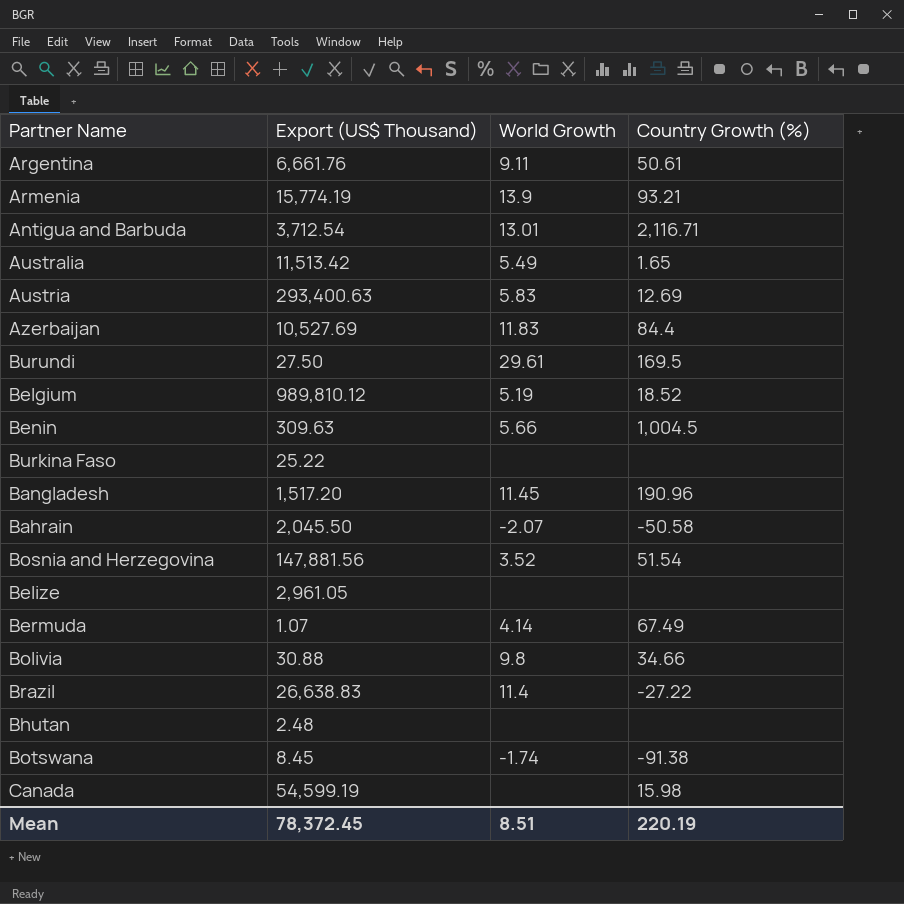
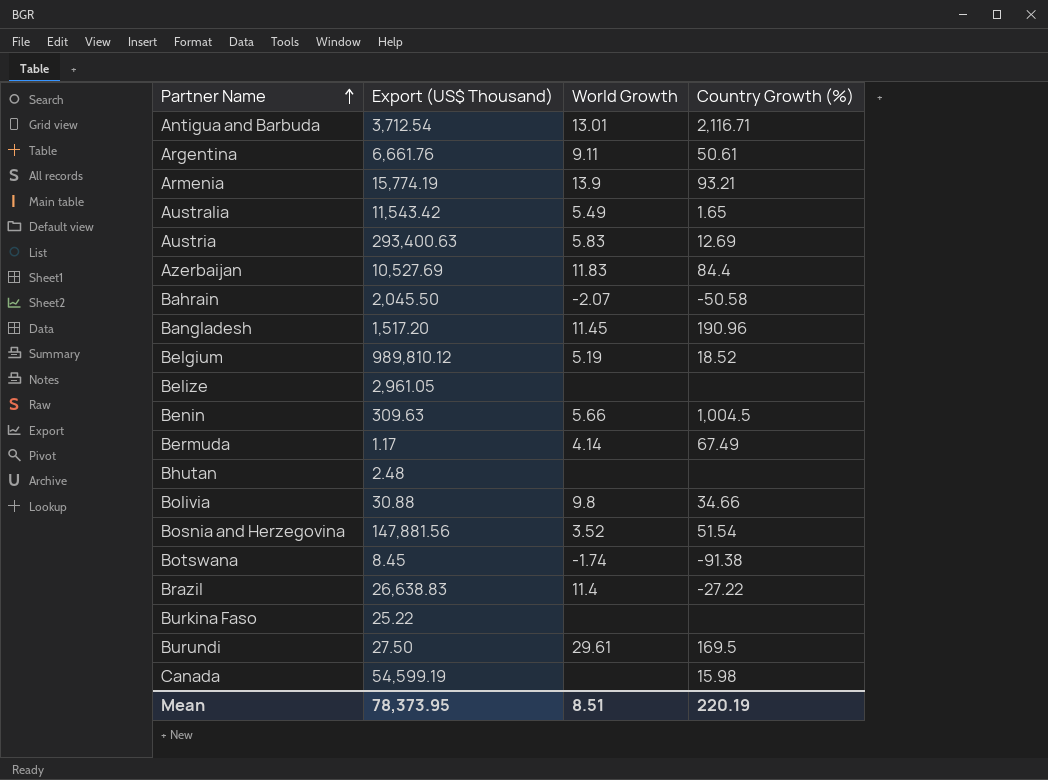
row order: none -> Partner Name ascending
Australia | Export (US$ Thousand): 11,513.42 -> 11,543.42
Bermuda | Export (US$ Thousand): 1.07 -> 1.17
Mean | Export (US$ Thousand): 78,372.45 -> 78,373.95

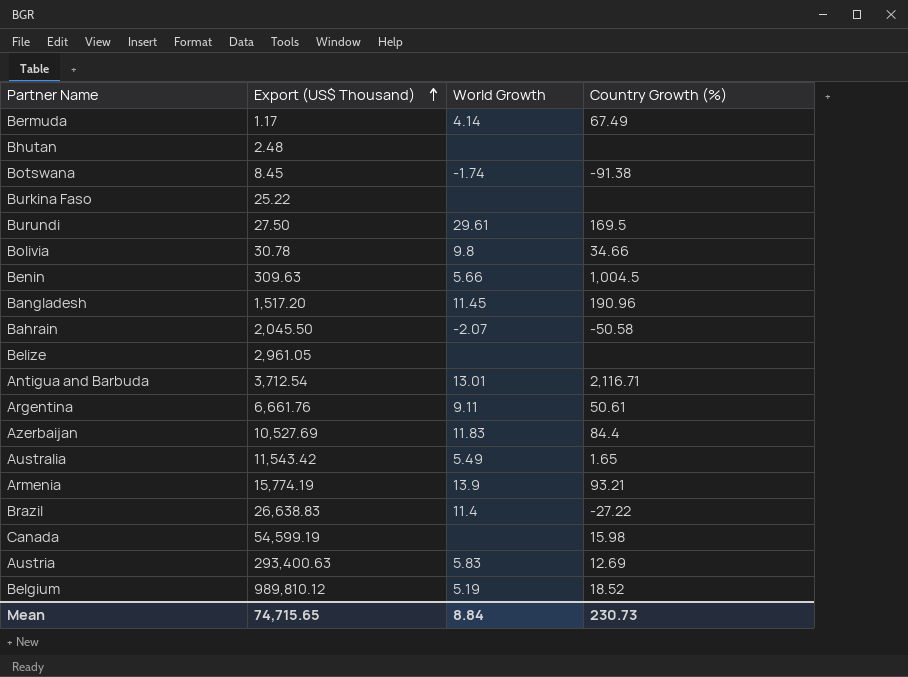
row order: Partner Name ascending -> Export (US$ Thousand) ascending
row Bosnia and Herzegovina: 147,881.56 | 3.52 | 51.54 -> none
Bolivia | Export (US$ Thousand): 30.88 -> 30.78
Mean | Export (US$ Thousand): 78,373.95 -> 74,715.65
Mean | World Growth: 8.51 -> 8.84
Mean | Country Growth (%): 220.19 -> 230.73

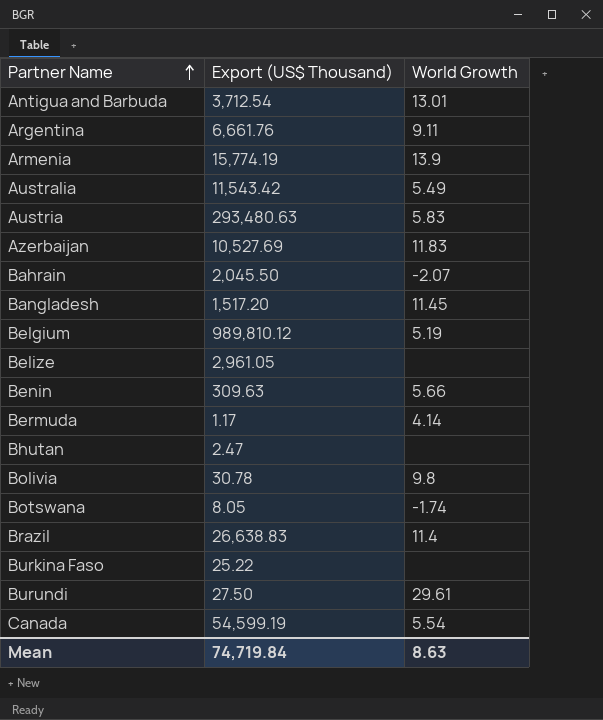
row order: Export (US$ Thousand) ascending -> Partner Name ascending
column Country Growth (%) | position: 4 -> none
Austria | Export (US$ Thousand): 293,400.63 -> 293,480.63
Bhutan | Export (US$ Thousand): 2.48 -> 2.47
Botswana | Export (US$ Thousand): 8.45 -> 8.05
Canada | World Growth: none -> 5.54
Mean | Export (US$ Thousand): 74,715.65 -> 74,719.84
Mean | World Growth: 8.84 -> 8.63

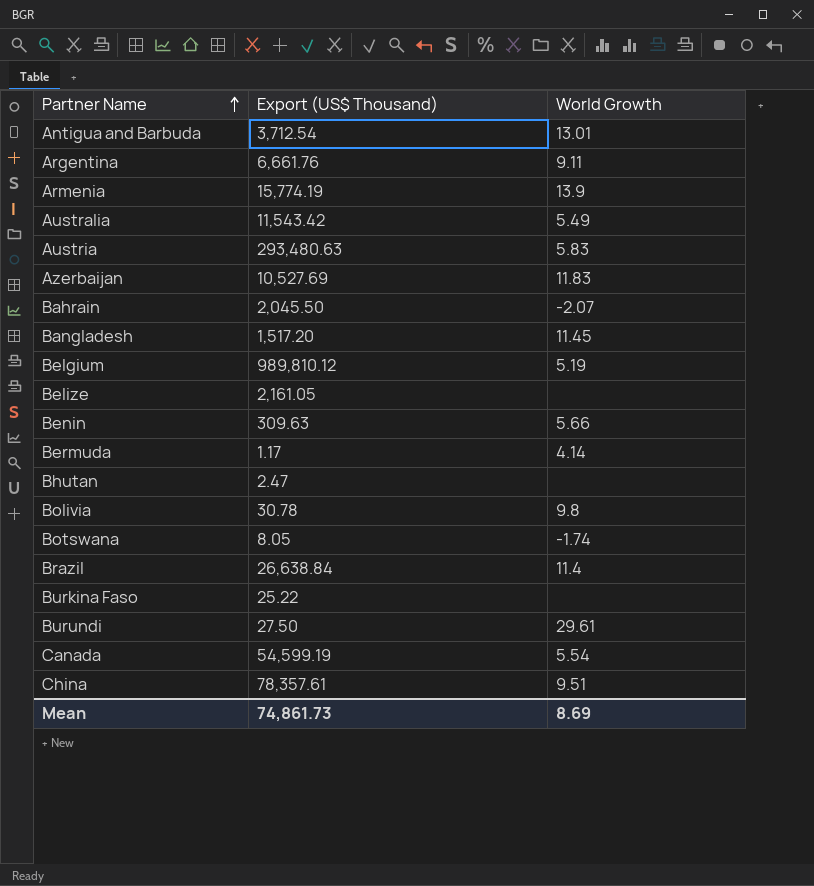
Belize | Export (US$ Thousand): 2,961.05 -> 2,161.05
Brazil | Export (US$ Thousand): 26,638.83 -> 26,638.84
row China: none -> 78,357.61 | 9.51
Mean | Export (US$ Thousand): 74,719.84 -> 74,861.73
Mean | World Growth: 8.63 -> 8.69

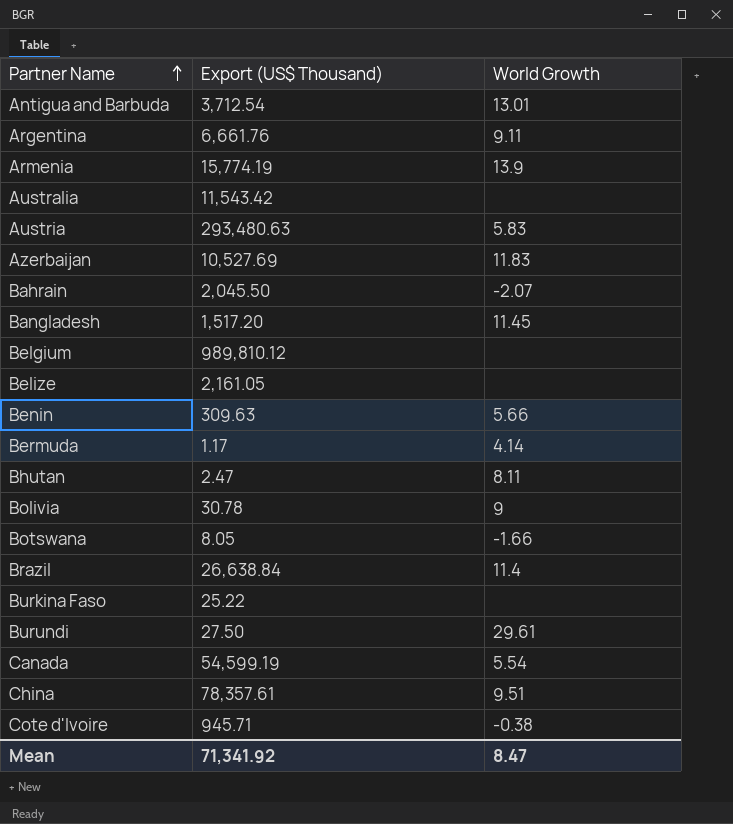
Australia | World Growth: 5.49 -> none
Belgium | World Growth: 5.19 -> none
Bhutan | World Growth: none -> 8.11
Bolivia | World Growth: 9.8 -> 9
Botswana | World Growth: -1.74 -> -1.66
row Cote d'Ivoire: none -> 945.71 | -0.38
Mean | Export (US$ Thousand): 74,861.73 -> 71,341.92
Mean | World Growth: 8.69 -> 8.47

